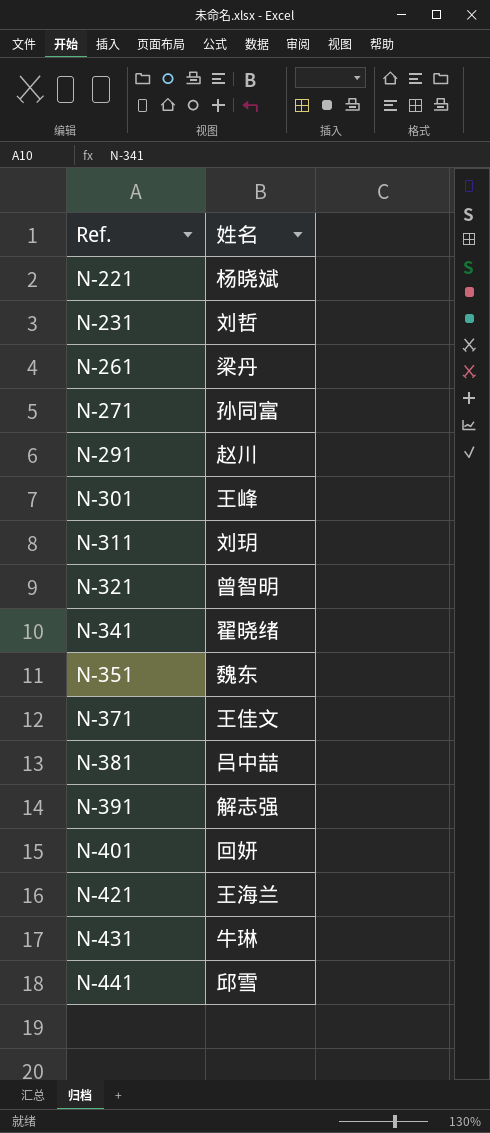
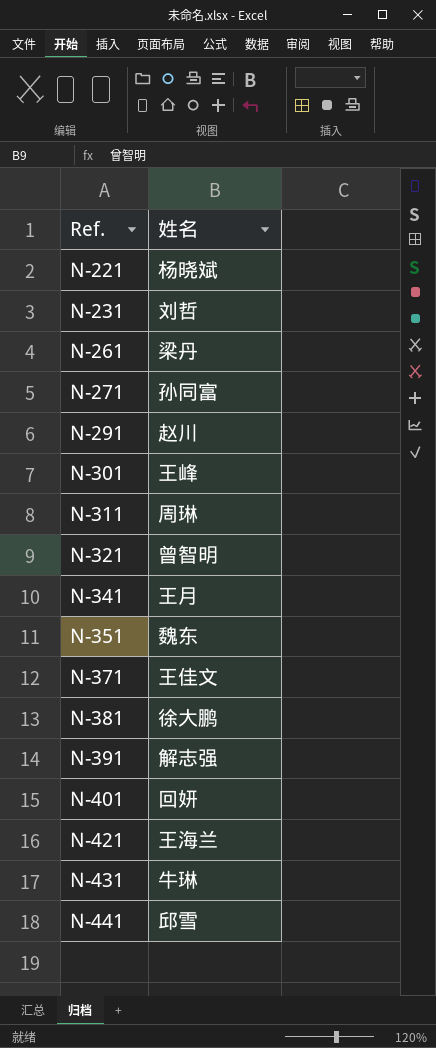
N-311 | 姓名: 刘玥 -> 周琳
N-341 | 姓名: 翟晓绪 -> 王月
N-381 | 姓名: 吕中喆 -> 徐大鹏

